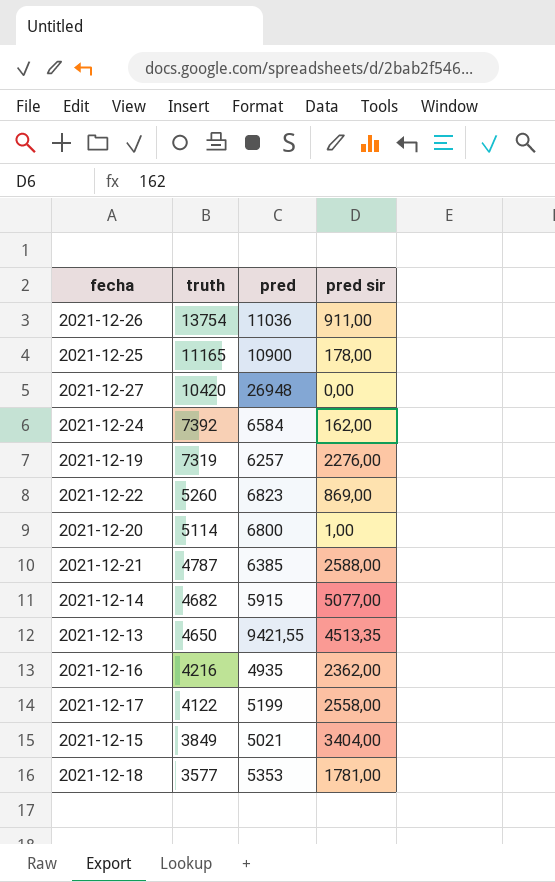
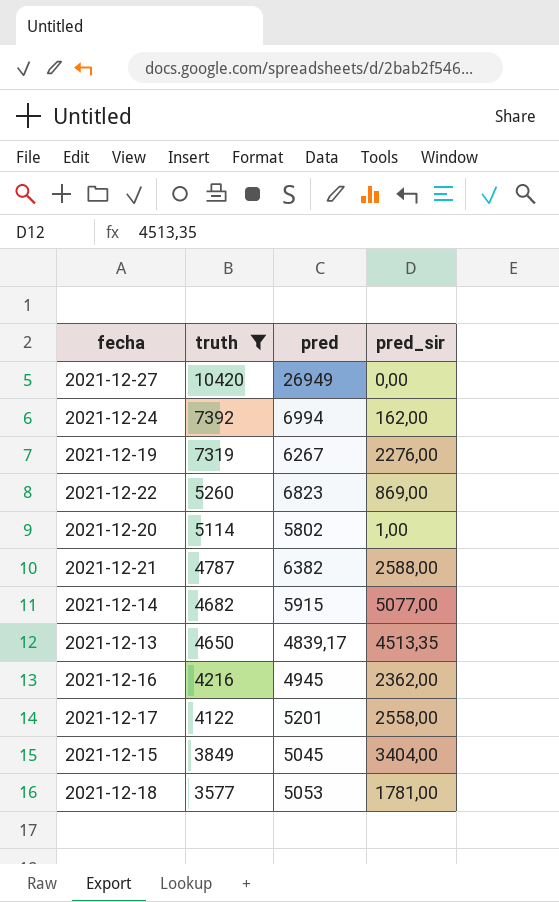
filter: none -> truth <= 10420
column name: pred sir -> pred_sir
2021-12-27 | pred: 26948 -> 26949
2021-12-24 | pred: 6584 -> 6994
2021-12-19 | pred: 6257 -> 6267
2021-12-20 | pred: 6800 -> 5802
2021-12-21 | pred: 6385 -> 6382
2021-12-13 | pred: 9421,55 -> 4839,17
2021-12-16 | pred: 4935 -> 4945
2021-12-17 | pred: 5199 -> 5201
2021-12-15 | pred: 5021 -> 5045
2021-12-18 | pred: 5353 -> 5053

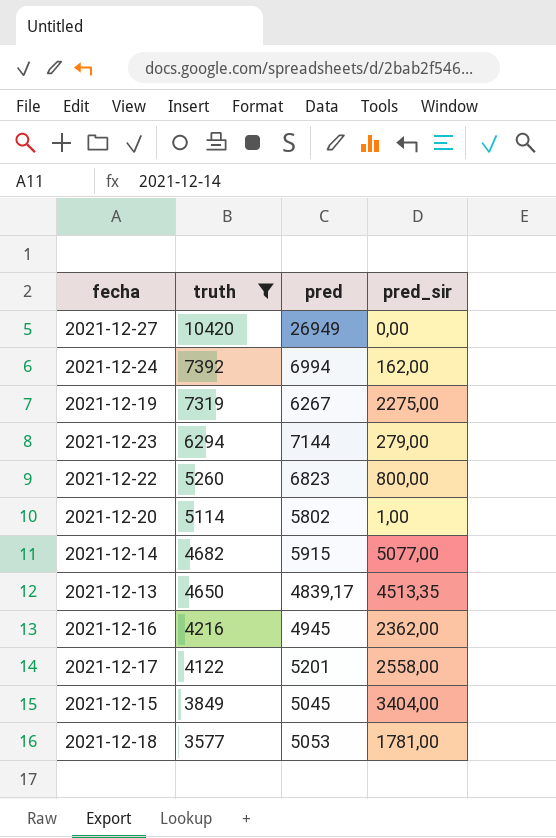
row 2021-12-21: 4787 | 6382 | 2588,00 -> none
2021-12-19 | pred_sir: 2276,00 -> 2275,00
row 2021-12-23: none -> 6294 | 7144 | 279,00
2021-12-22 | pred_sir: 869,00 -> 800,00

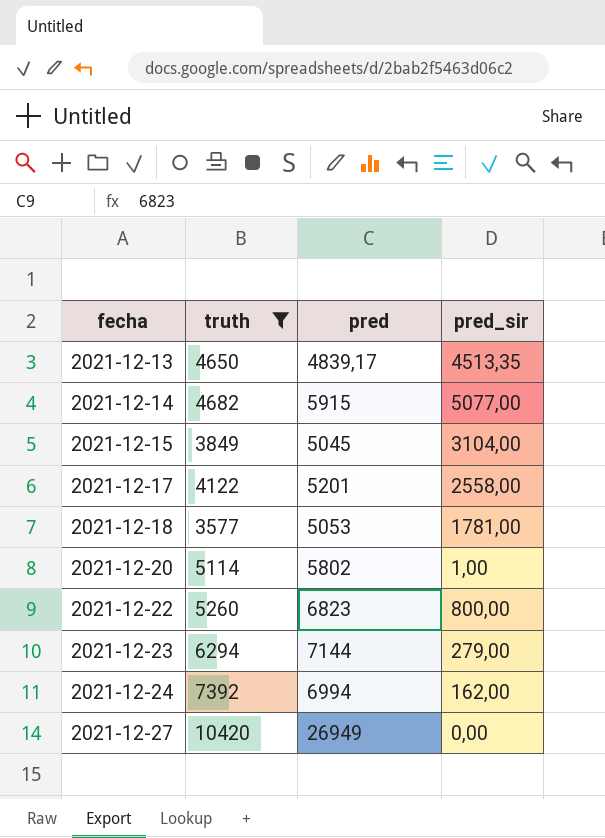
row order: truth descending -> fecha ascending
row 2021-12-19: 7319 | 6267 | 2275,00 -> none
row 2021-12-16: 4216 | 4945 | 2362,00 -> none
2021-12-15 | pred_sir: 3404,00 -> 3104,00

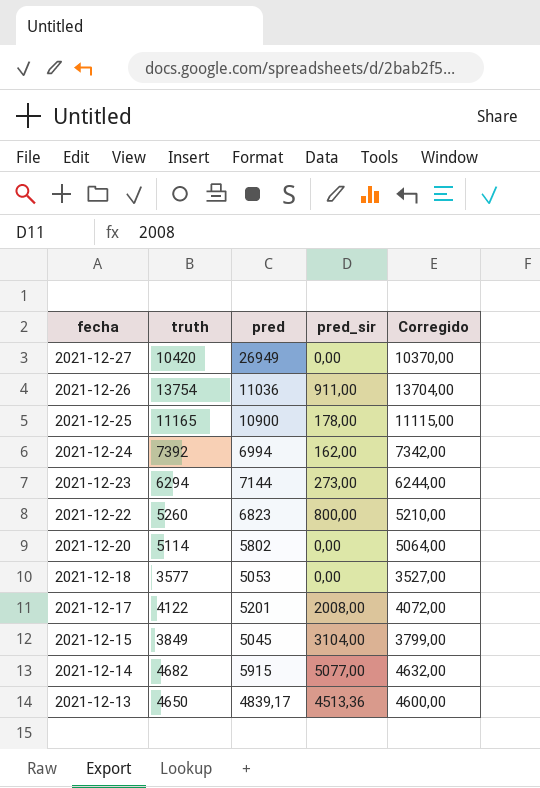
filter: truth <= 10420 -> none
row order: fecha ascending -> fecha descending
column Corregido | formula: none -> [truth] - 50
2021-12-23 | pred_sir: 279,00 -> 273,00
2021-12-20 | pred_sir: 1,00 -> 0,00
2021-12-18 | pred_sir: 1781,00 -> 0,00
2021-12-17 | pred_sir: 2558,00 -> 2008,00
2021-12-13 | pred_sir: 4513,35 -> 4513,36

